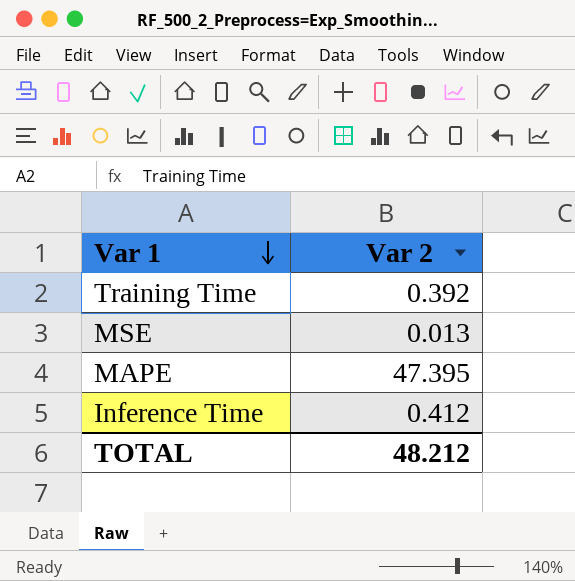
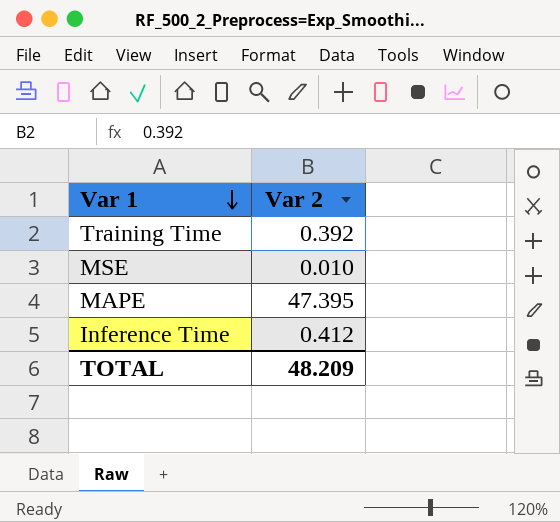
MSE | Var 2: 0.013 -> 0.010
TOTAL | Var 2: 48.212 -> 48.209

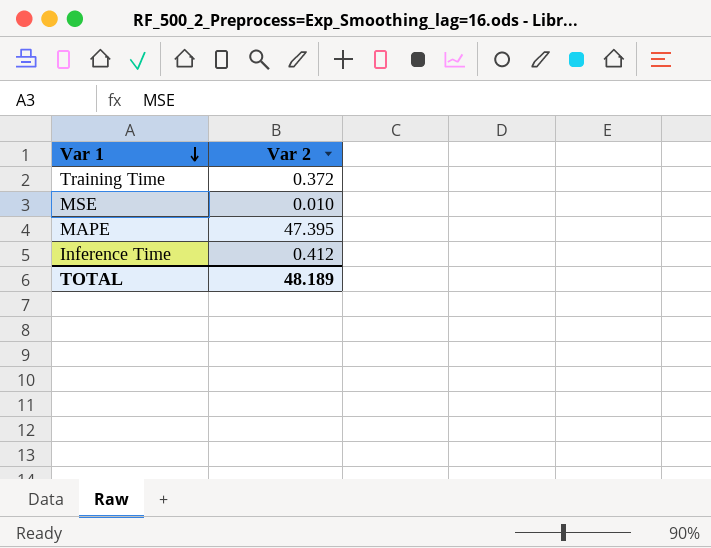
Training Time | Var 2: 0.392 -> 0.372
TOTAL | Var 2: 48.209 -> 48.189

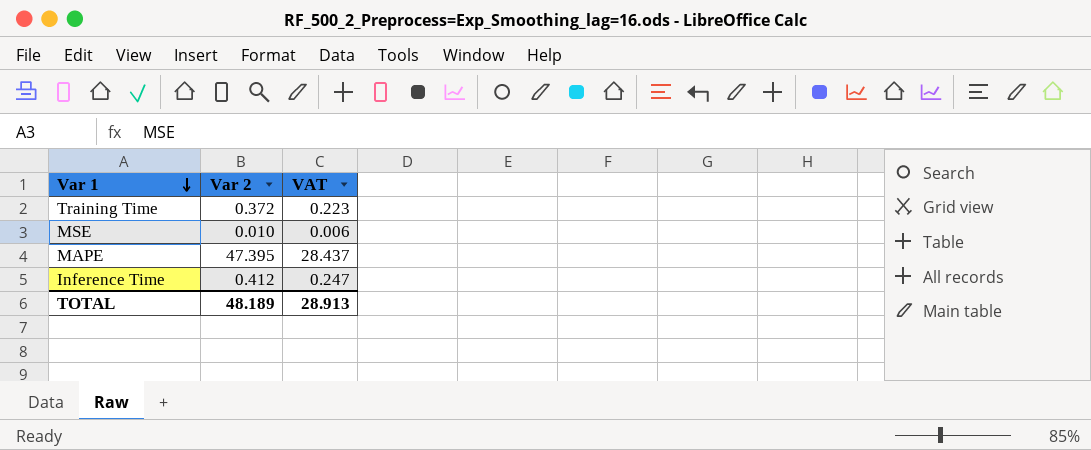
column VAT | formula: none -> [Var 2] * 0.6

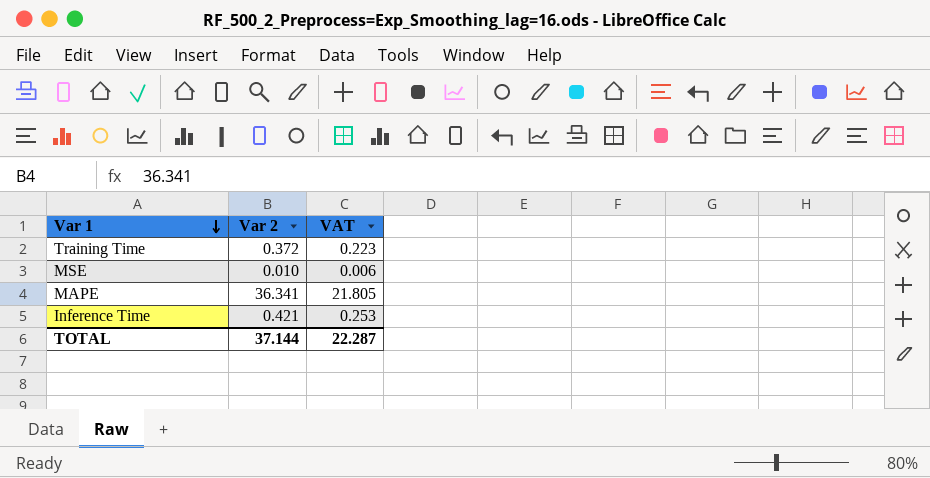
MAPE | Var 2: 47.395 -> 36.341
MAPE | VAT: 28.437 -> 21.805
Inference Time | Var 2: 0.412 -> 0.421
Inference Time | VAT: 0.247 -> 0.253
TOTAL | Var 2: 48.189 -> 37.144
TOTAL | VAT: 28.913 -> 22.287

